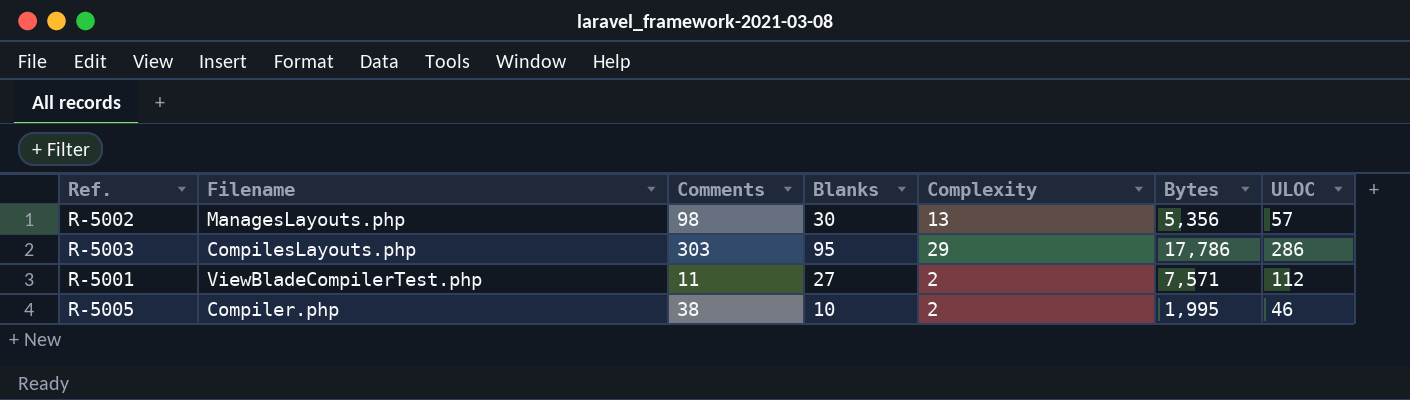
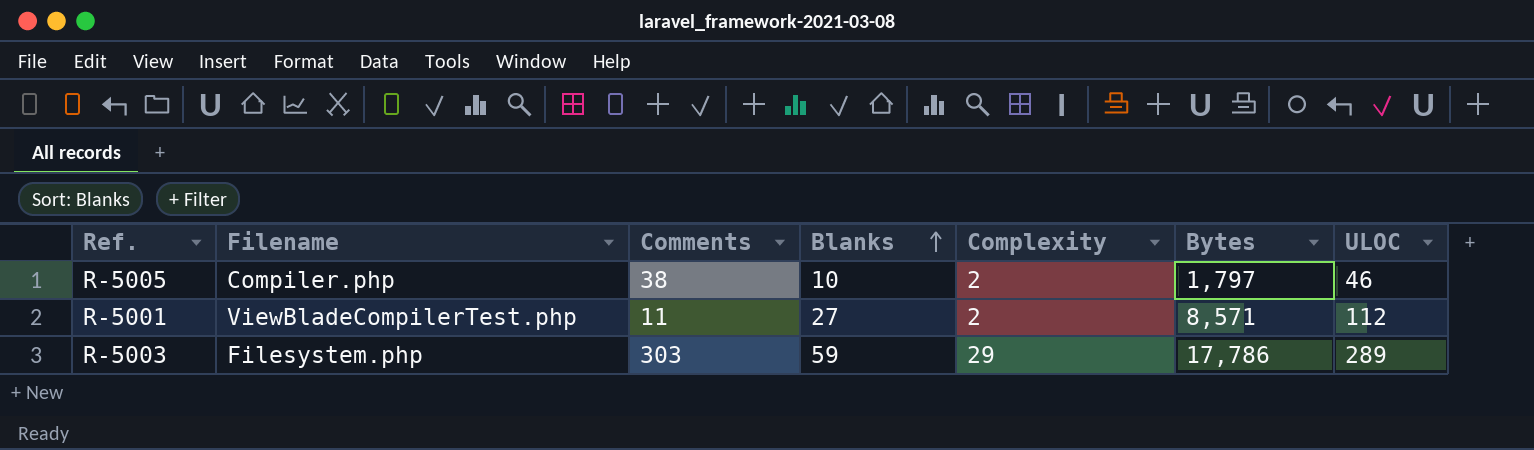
row order: none -> Blanks ascending
row R-5002: ManagesLayouts.php | 98 | 30 | 13 | 5,356 | 57 -> none
R-5005 | Bytes: 1,995 -> 1,797
R-5001 | Bytes: 7,571 -> 8,571
R-5003 | Filename: CompilesLayouts.php -> Filesystem.php
R-5003 | Blanks: 95 -> 59
R-5003 | ULOC: 286 -> 289

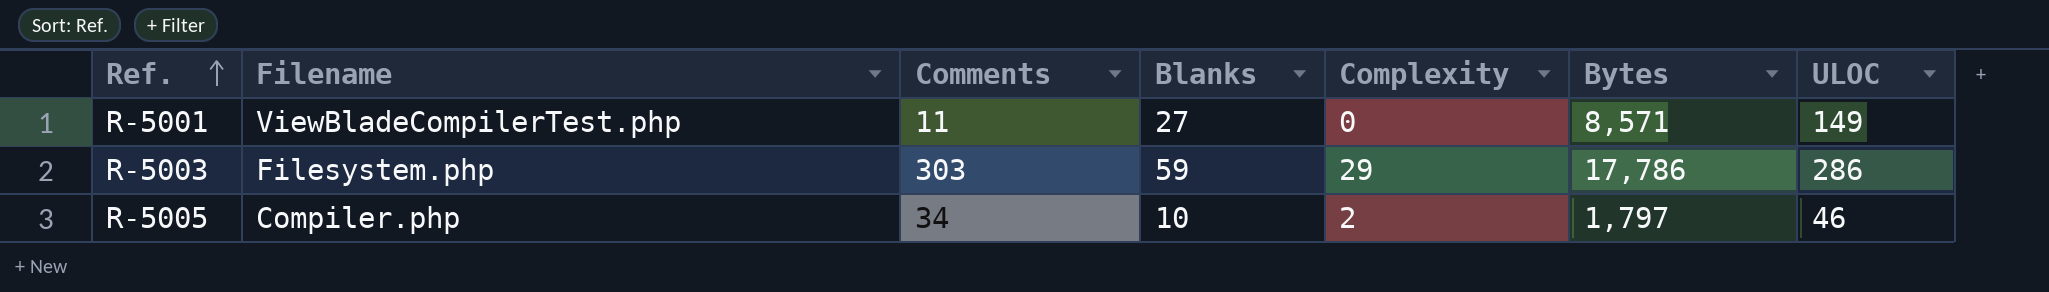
row order: Blanks ascending -> Ref. ascending
R-5001 | Complexity: 2 -> 0
R-5001 | ULOC: 112 -> 149
R-5003 | ULOC: 289 -> 286
R-5005 | Comments: 38 -> 34

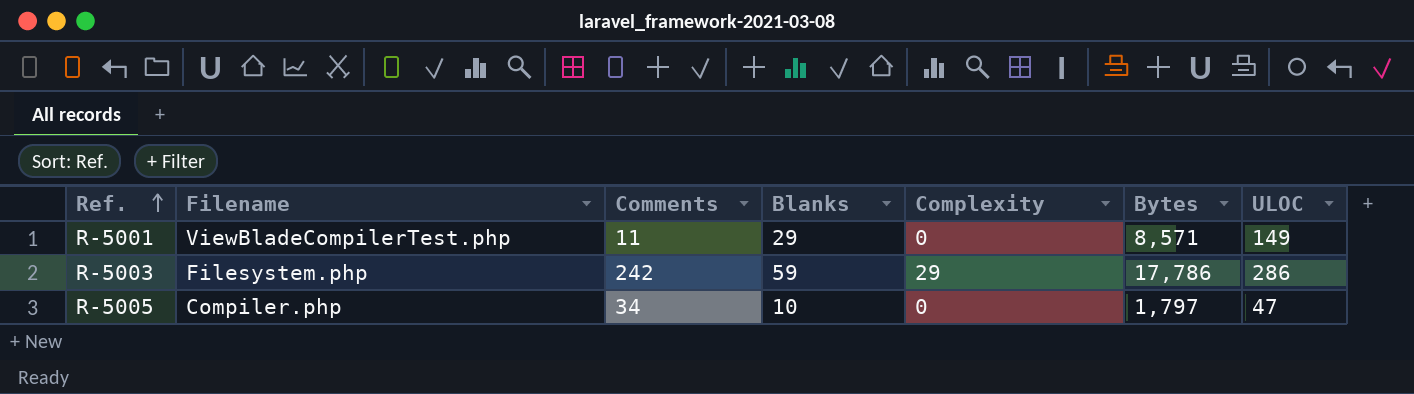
R-5001 | Blanks: 27 -> 29
R-5003 | Comments: 303 -> 242
R-5005 | Complexity: 2 -> 0
R-5005 | ULOC: 46 -> 47

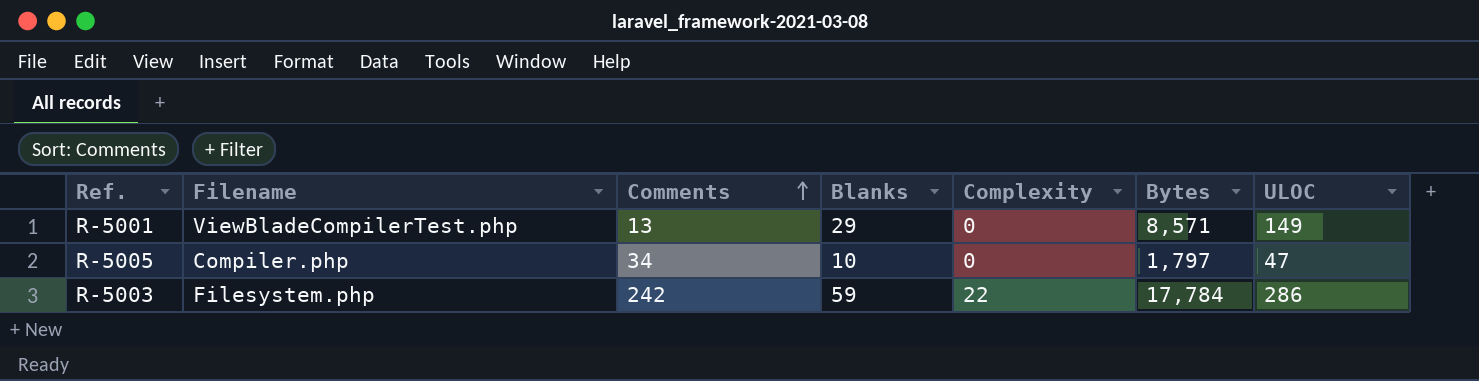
row order: Ref. ascending -> Comments ascending
R-5001 | Comments: 11 -> 13
R-5003 | Complexity: 29 -> 22
R-5003 | Bytes: 17,786 -> 17,784

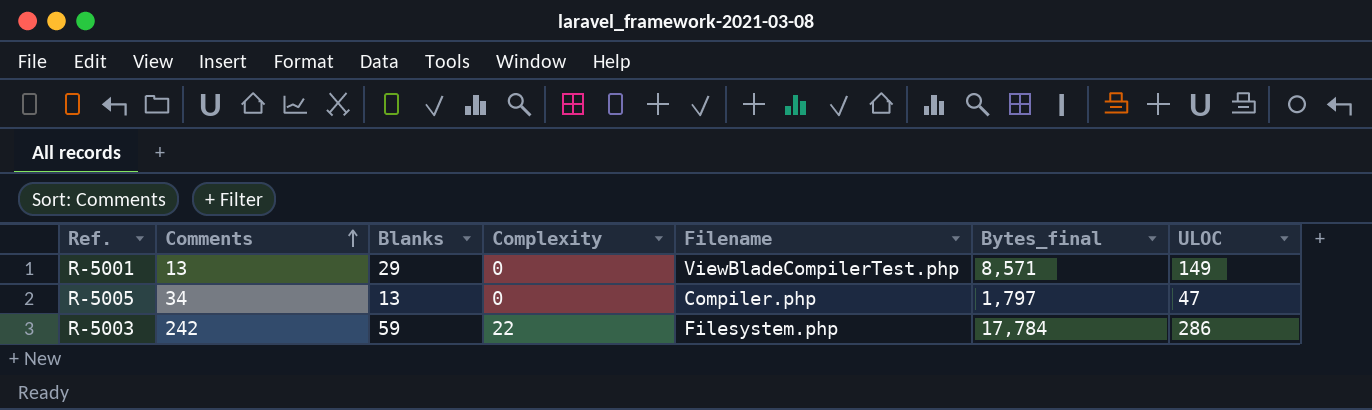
column Filename | position: 2 -> 5
column name: Bytes -> Bytes_final
R-5005 | Blanks: 10 -> 13

